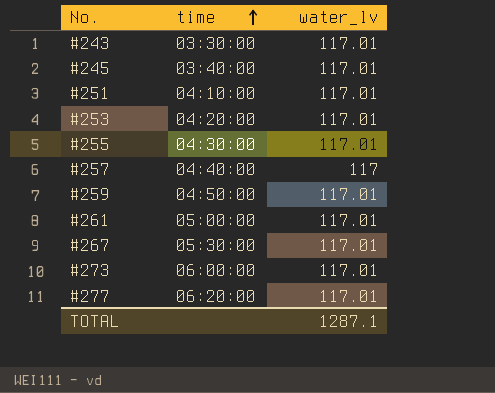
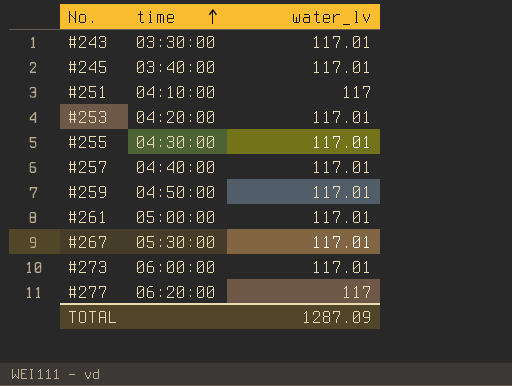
#251 | water_lv: 117.01 -> 117
#257 | water_lv: 117 -> 117.01
#277 | water_lv: 117.01 -> 117
TOTAL | water_lv: 1287.1 -> 1287.09

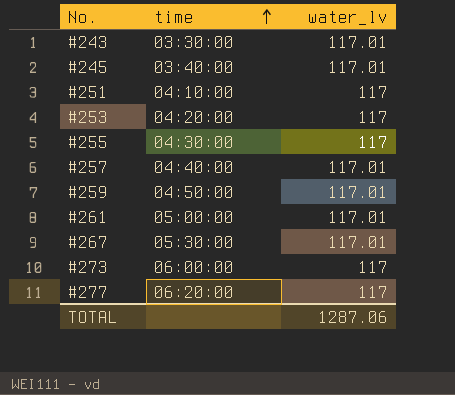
#253 | water_lv: 117.01 -> 117
#255 | water_lv: 117.01 -> 117
#273 | water_lv: 117.01 -> 117
TOTAL | water_lv: 1287.09 -> 1287.06

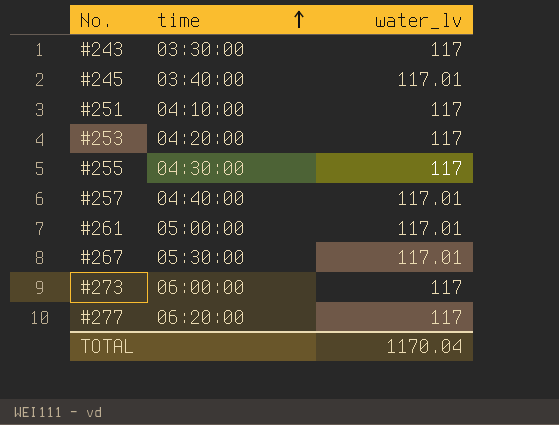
row #259: 04:50:00 | 117.01 -> none
#243 | water_lv: 117.01 -> 117
TOTAL | water_lv: 1287.06 -> 1170.04

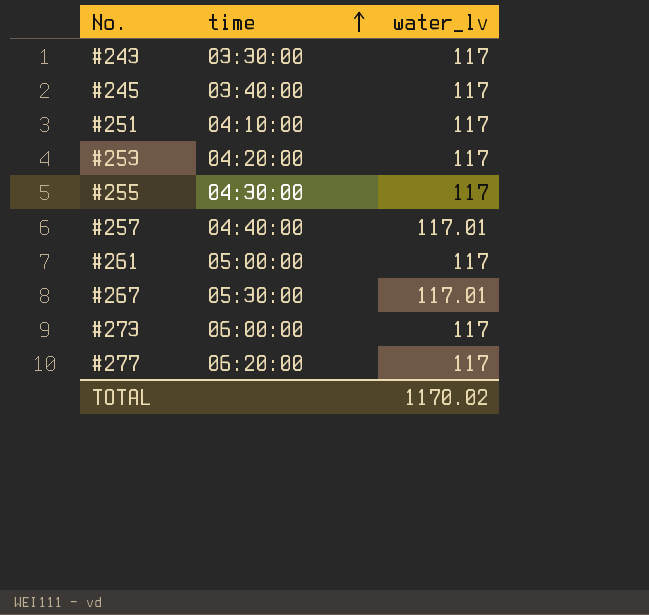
#245 | water_lv: 117.01 -> 117
#261 | water_lv: 117.01 -> 117
TOTAL | water_lv: 1170.04 -> 1170.02

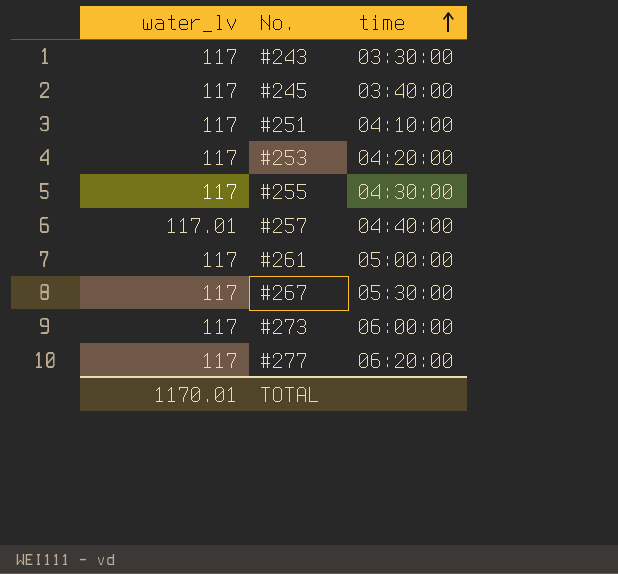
column water_lv | position: 3 -> 1
#267 | water_lv: 117.01 -> 117
TOTAL | water_lv: 1170.02 -> 1170.01

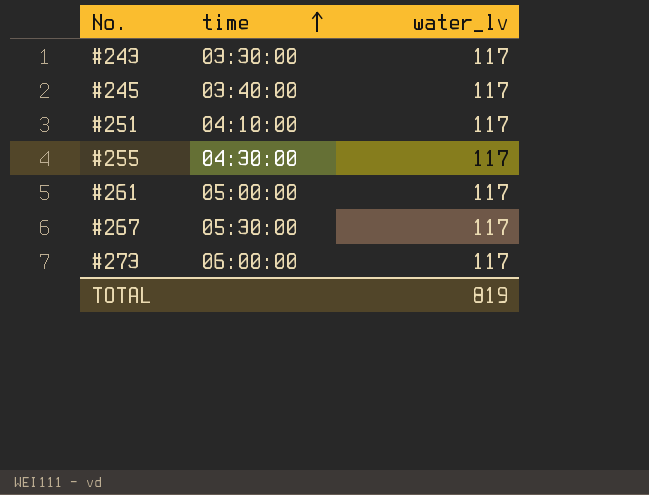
column water_lv | position: 1 -> 3
row #253: 117 | 04:20:00 -> none
row #257: 117.01 | 04:40:00 -> none
row #277: 117 | 06:20:00 -> none
TOTAL | water_lv: 1170.01 -> 819

